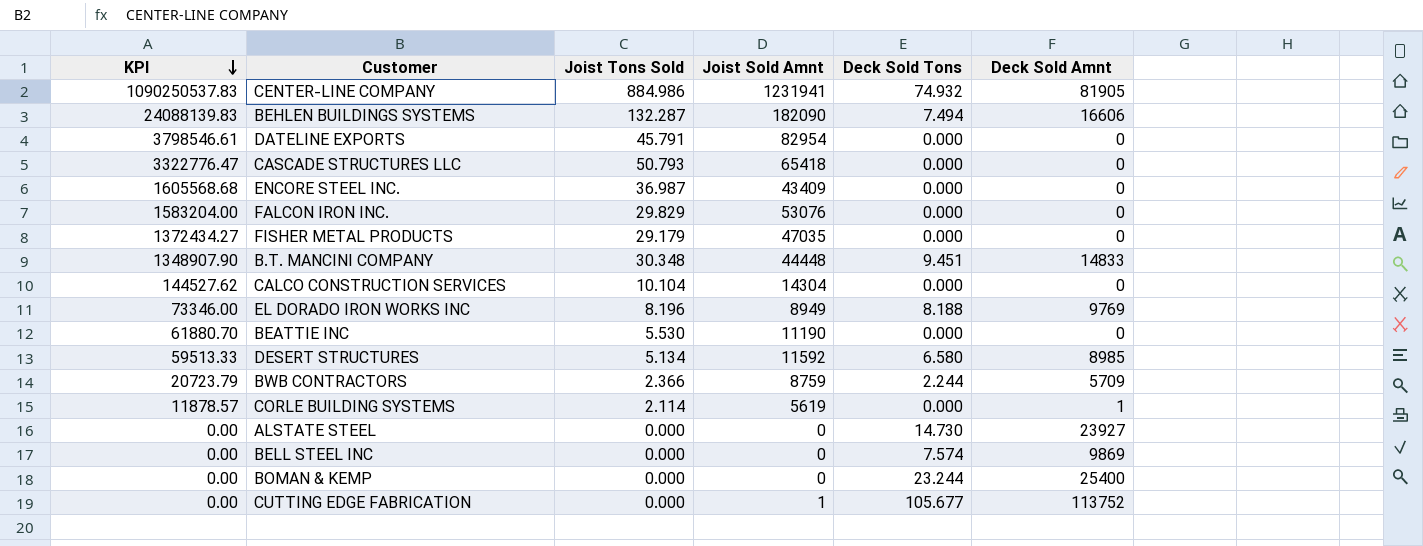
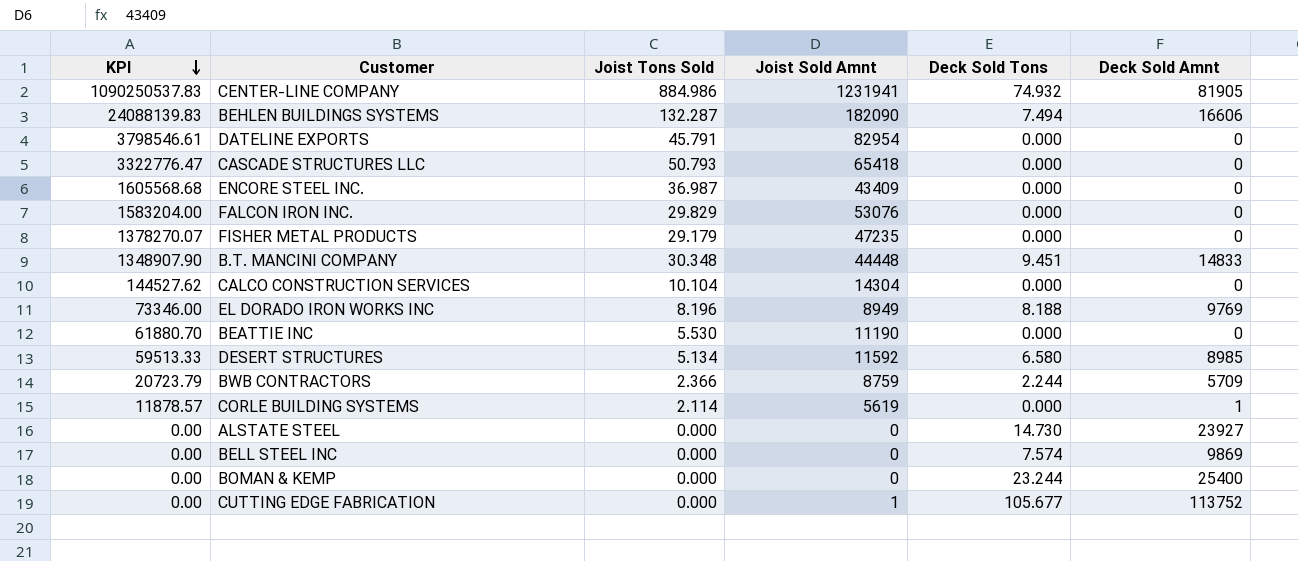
FISHER METAL PRODUCTS | KPI: 1372434.27 -> 1378270.07
FISHER METAL PRODUCTS | Joist Sold Amnt: 47035 -> 47235

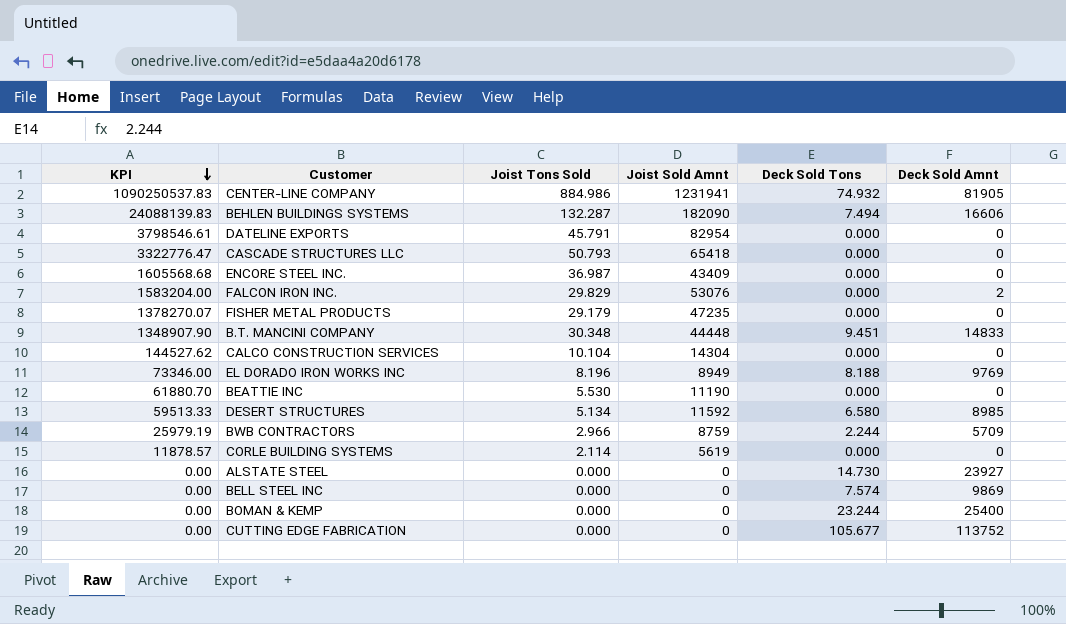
FALCON IRON INC. | Deck Sold Amnt: 0 -> 2
BWB CONTRACTORS | KPI: 20723.79 -> 25979.19
BWB CONTRACTORS | Joist Tons Sold: 2.366 -> 2.966
CORLE BUILDING SYSTEMS | Deck Sold Amnt: 1 -> 0
CUTTING EDGE FABRICATION | Joist Sold Amnt: 1 -> 0

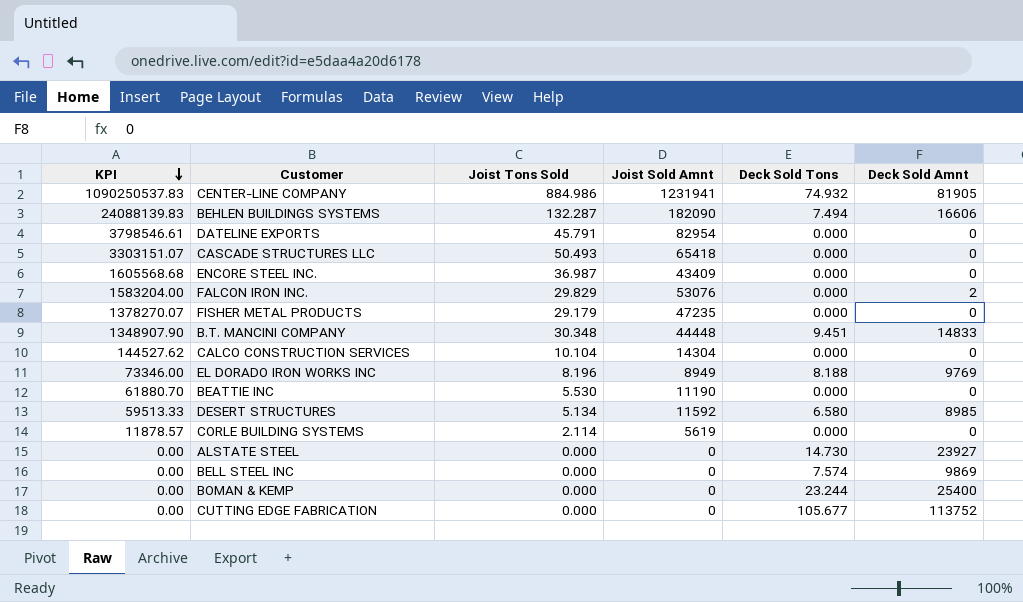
row BWB CONTRACTORS: 25979.19 | 2.966 | 8759 | 2.244 | 5709 -> none
CASCADE STRUCTURES LLC | KPI: 3322776.47 -> 3303151.07
CASCADE STRUCTURES LLC | Joist Tons Sold: 50.793 -> 50.493

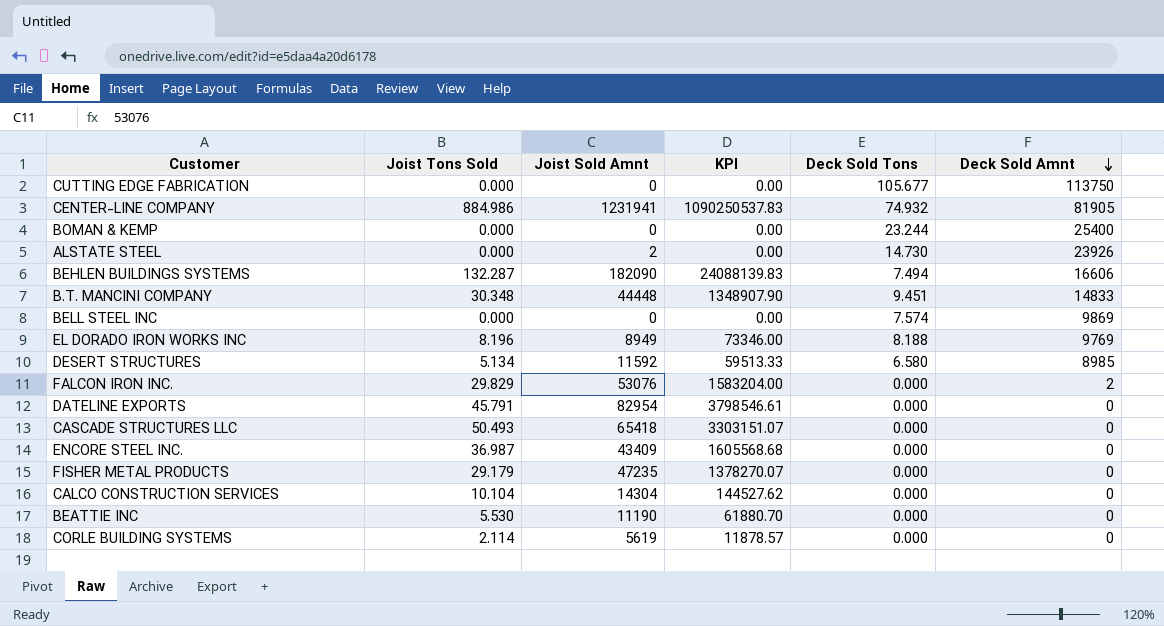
row order: KPI descending -> Deck Sold Amnt descending
column KPI | position: 1 -> 4
CUTTING EDGE FABRICATION | Deck Sold Amnt: 113752 -> 113750
ALSTATE STEEL | Joist Sold Amnt: 0 -> 2
ALSTATE STEEL | Deck Sold Amnt: 23927 -> 23926

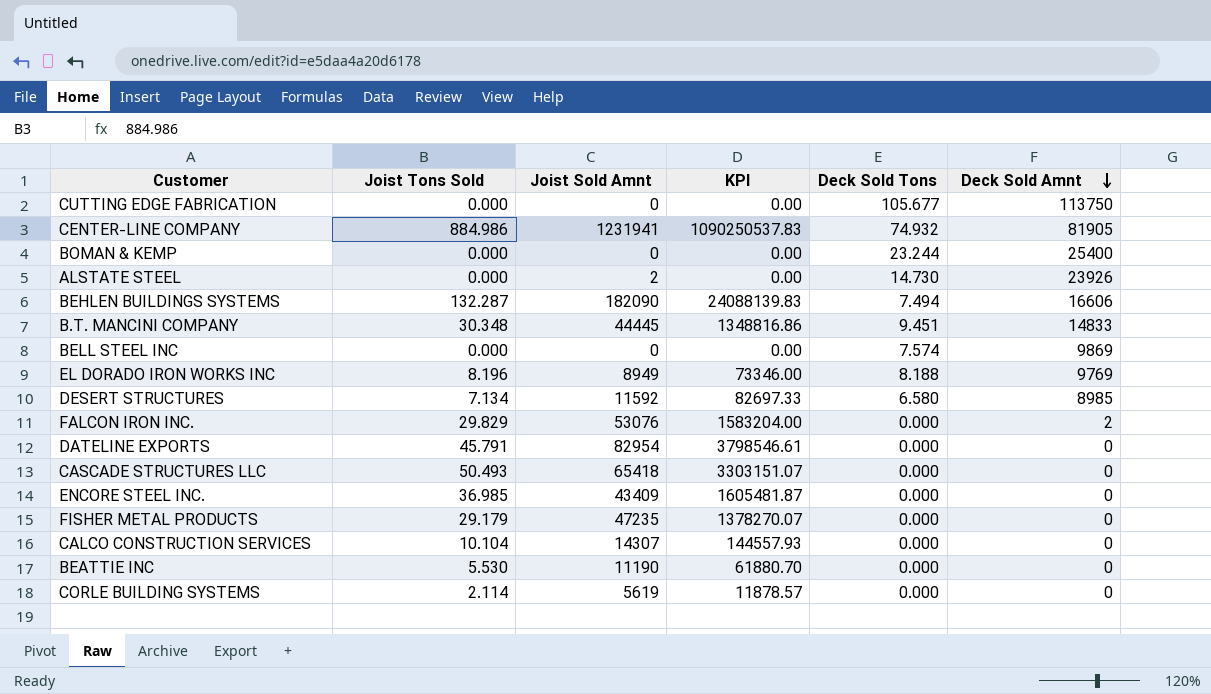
B.T. MANCINI COMPANY | Joist Sold Amnt: 44448 -> 44445
B.T. MANCINI COMPANY | KPI: 1348907.90 -> 1348816.86
DESERT STRUCTURES | Joist Tons Sold: 5.134 -> 7.134
DESERT STRUCTURES | KPI: 59513.33 -> 82697.33
ENCORE STEEL INC. | Joist Tons Sold: 36.987 -> 36.985
ENCORE STEEL INC. | KPI: 1605568.68 -> 1605481.87
CALCO CONSTRUCTION SERVICES | Joist Sold Amnt: 14304 -> 14307
CALCO CONSTRUCTION SERVICES | KPI: 144527.62 -> 144557.93

